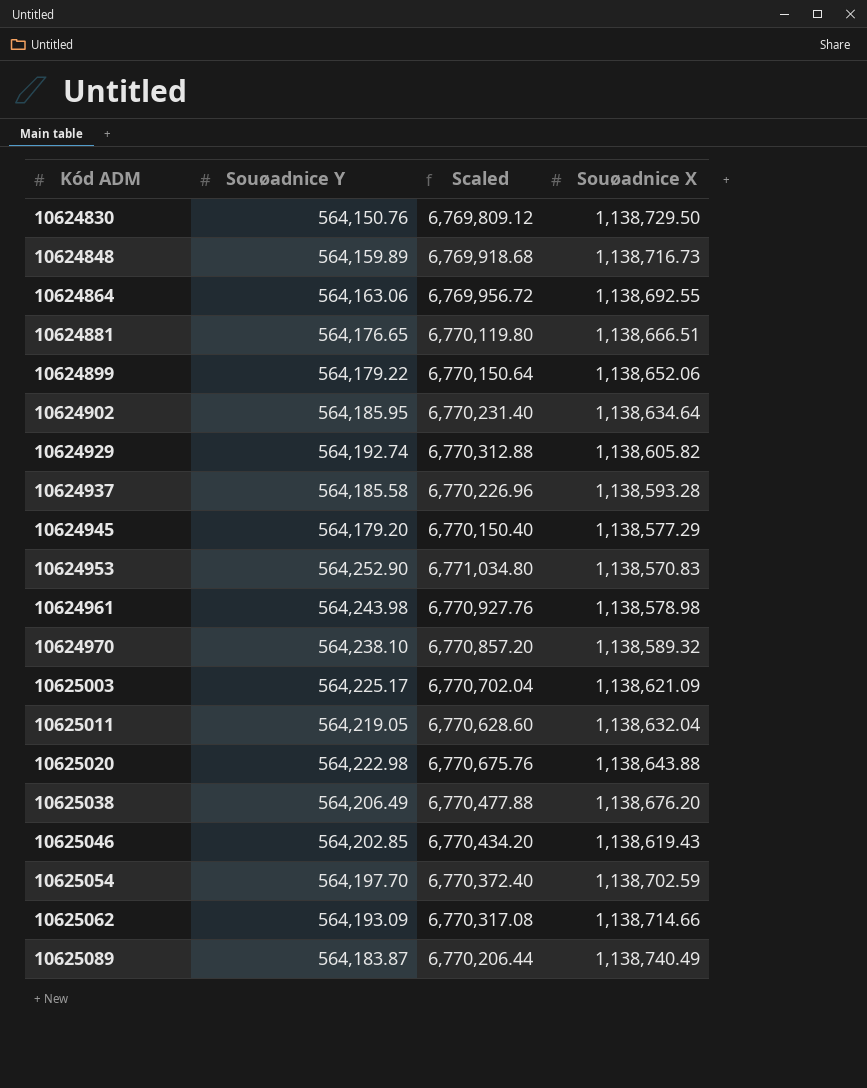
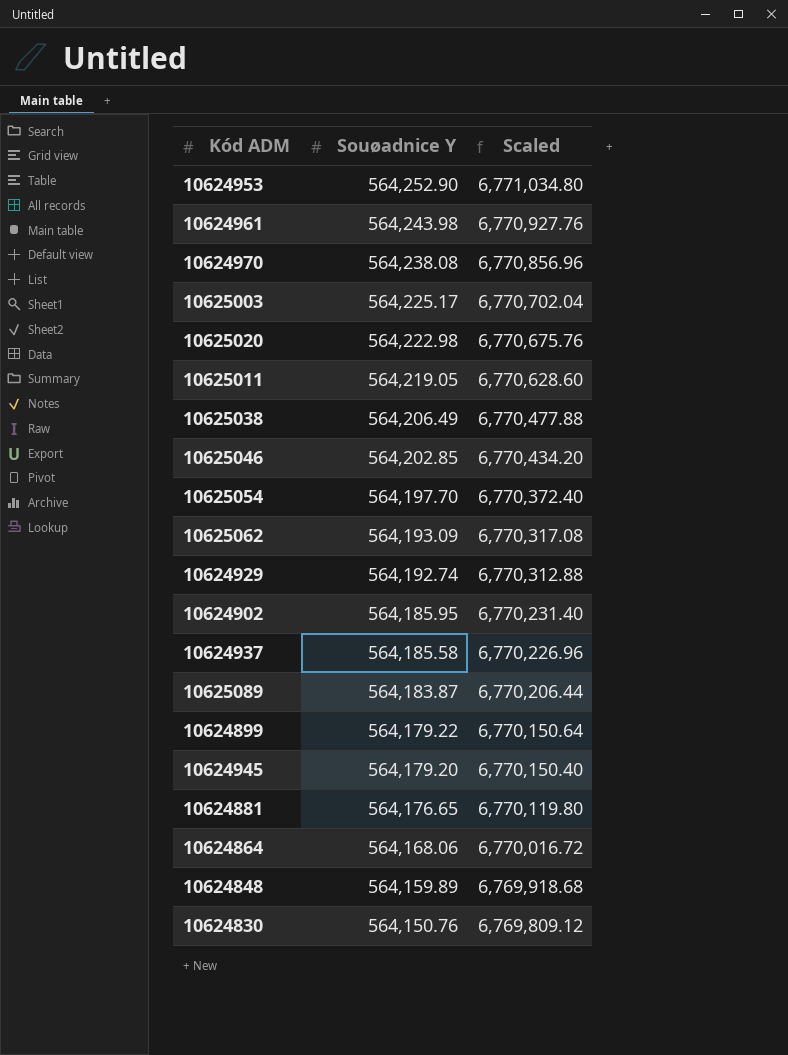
row order: Kód ADM ascending -> Souøadnice Y descending
column Souøadnice X | position: 4 -> none
10624970 | Souøadnice Y: 564,238.10 -> 564,238.08
10624970 | Scaled: 6,770,857.20 -> 6,770,856.96
10624864 | Souøadnice Y: 564,163.06 -> 564,168.06
10624864 | Scaled: 6,769,956.72 -> 6,770,016.72

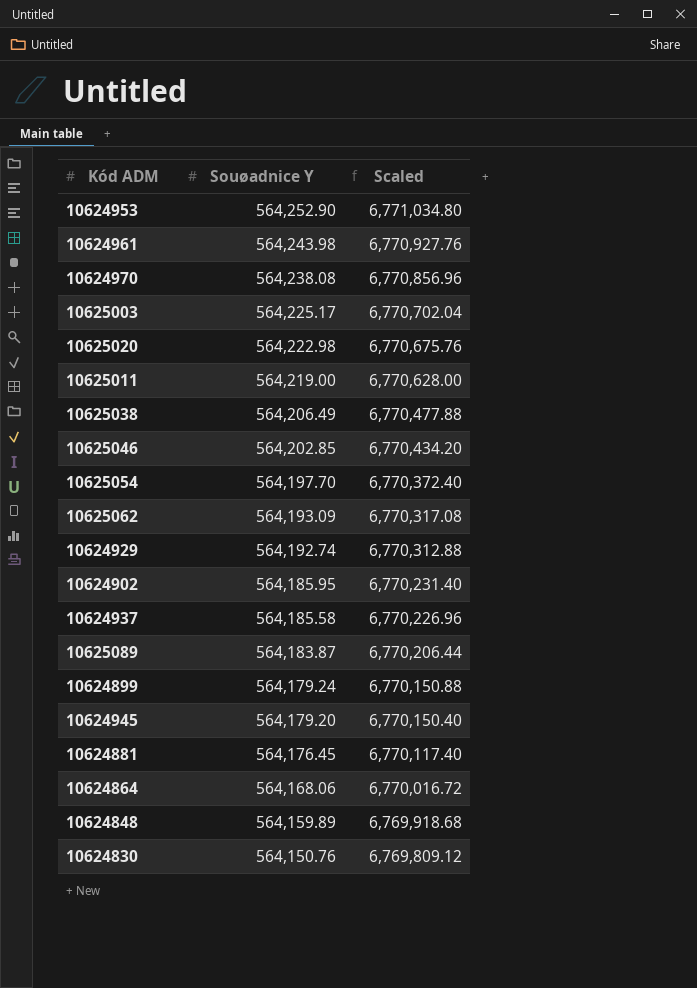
10625011 | Souøadnice Y: 564,219.05 -> 564,219.00
10625011 | Scaled: 6,770,628.60 -> 6,770,628.00
10624899 | Souøadnice Y: 564,179.22 -> 564,179.24
10624899 | Scaled: 6,770,150.64 -> 6,770,150.88
10624881 | Souøadnice Y: 564,176.65 -> 564,176.45
10624881 | Scaled: 6,770,119.80 -> 6,770,117.40

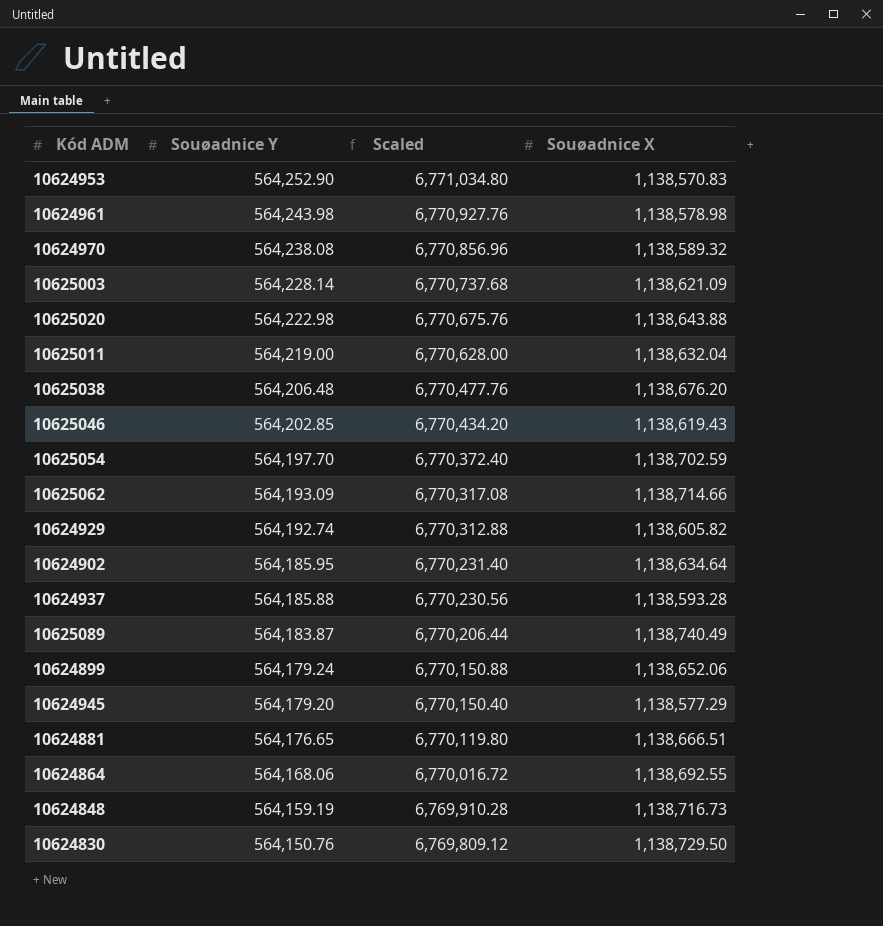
column Souøadnice X | position: none -> 4
10625003 | Souøadnice Y: 564,225.17 -> 564,228.14
10625003 | Scaled: 6,770,702.04 -> 6,770,737.68
10625038 | Souøadnice Y: 564,206.49 -> 564,206.48
10625038 | Scaled: 6,770,477.88 -> 6,770,477.76
10624937 | Souøadnice Y: 564,185.58 -> 564,185.88
10624937 | Scaled: 6,770,226.96 -> 6,770,230.56
10624881 | Souøadnice Y: 564,176.45 -> 564,176.65
10624881 | Scaled: 6,770,117.40 -> 6,770,119.80
10624848 | Souøadnice Y: 564,159.89 -> 564,159.19
10624848 | Scaled: 6,769,918.68 -> 6,769,910.28

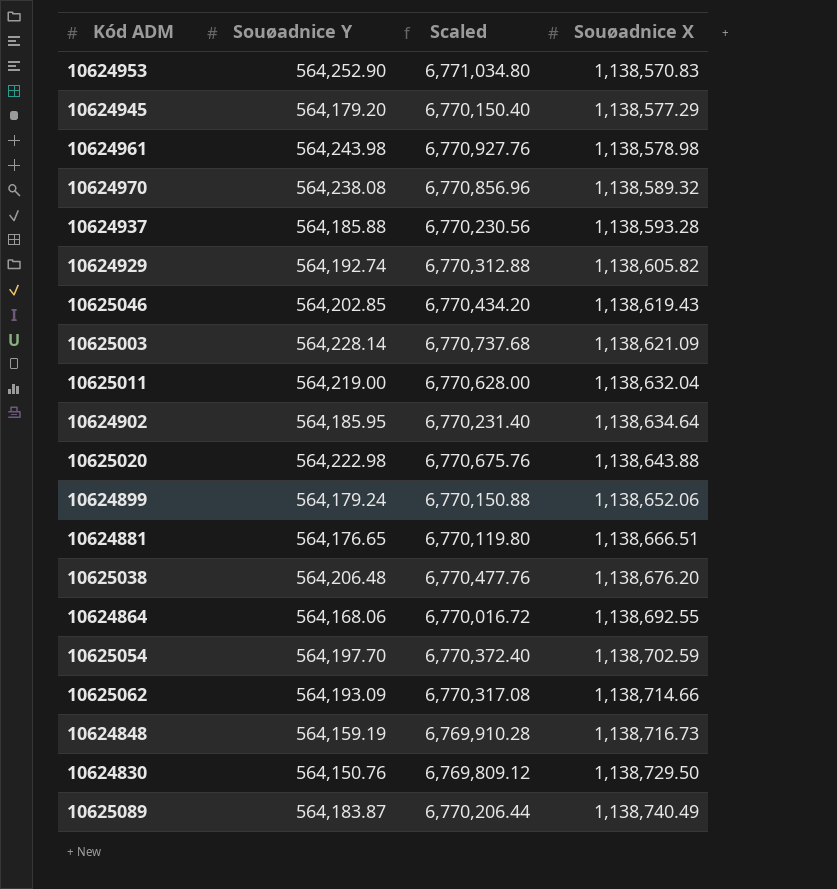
row order: Souøadnice Y descending -> Souøadnice X ascending

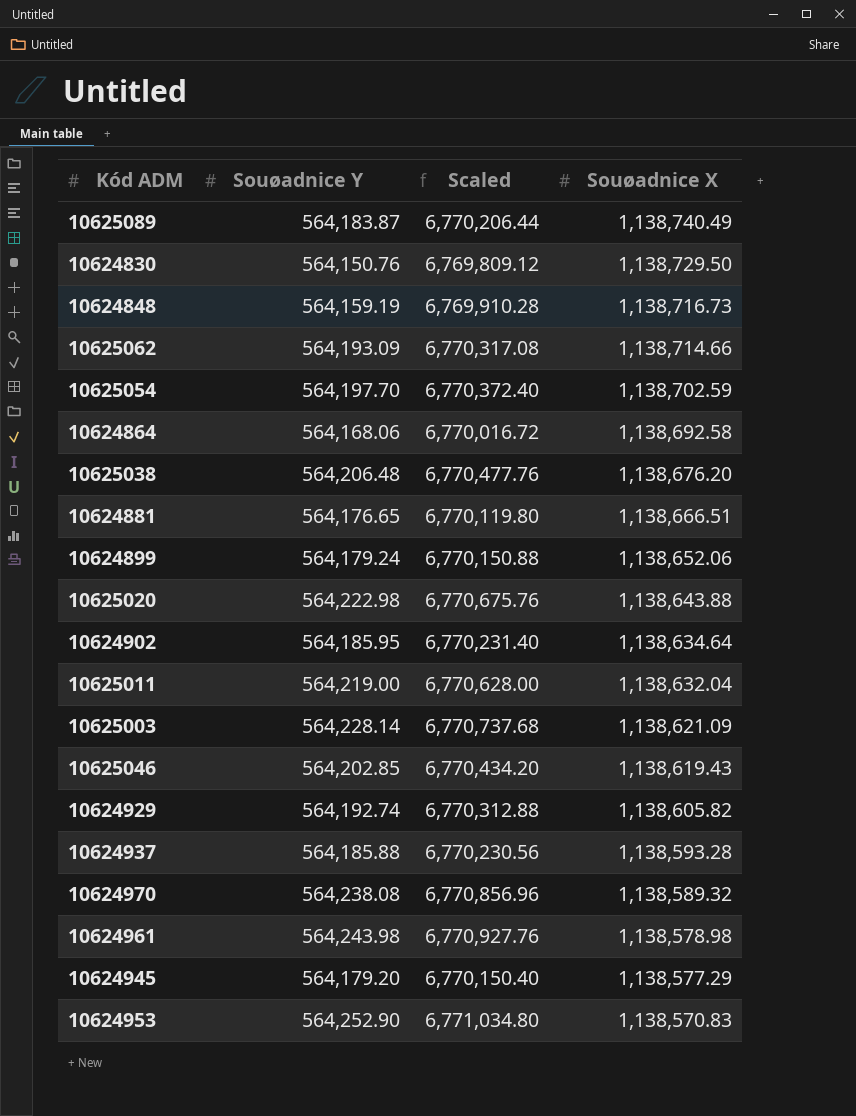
row order: Souøadnice X ascending -> Souøadnice X descending
10624864 | Souøadnice X: 1,138,692.55 -> 1,138,692.58

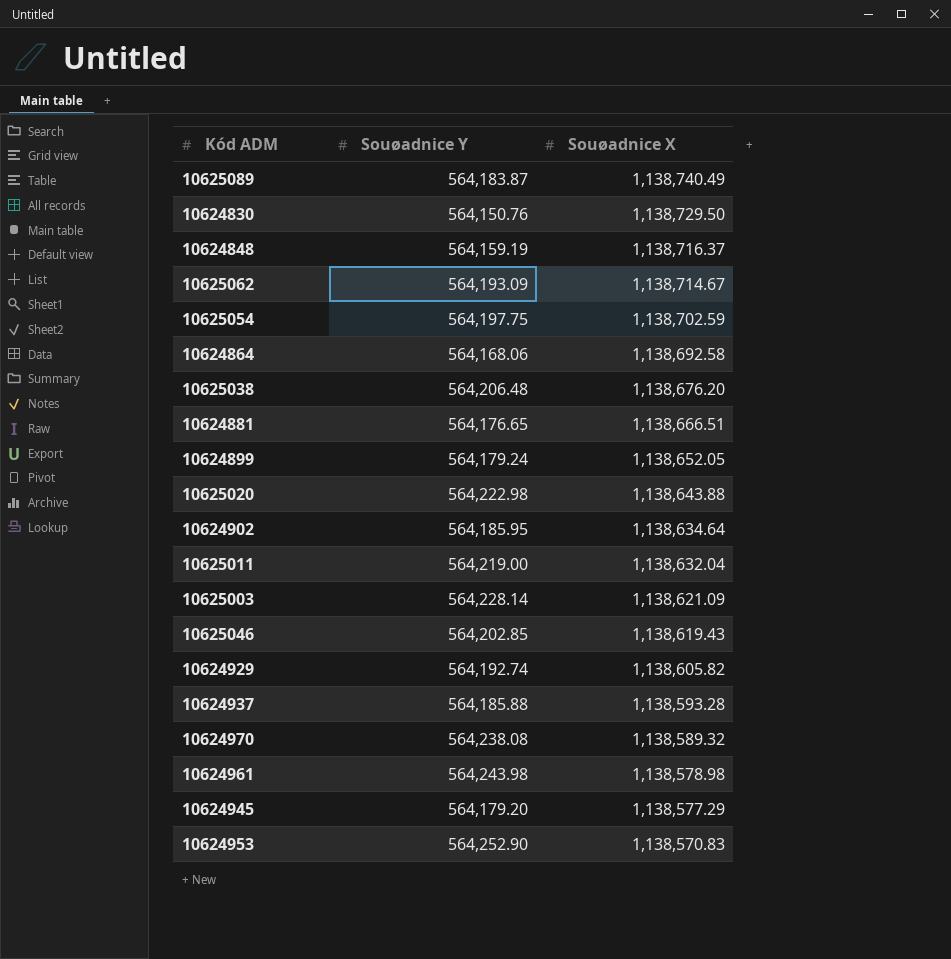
column Scaled | formula: [Souøadnice Y] * 12 -> none
10624848 | Souøadnice X: 1,138,716.73 -> 1,138,716.37
10625062 | Souøadnice X: 1,138,714.66 -> 1,138,714.67
10625054 | Souøadnice Y: 564,197.70 -> 564,197.75
10624899 | Souøadnice X: 1,138,652.06 -> 1,138,652.05

